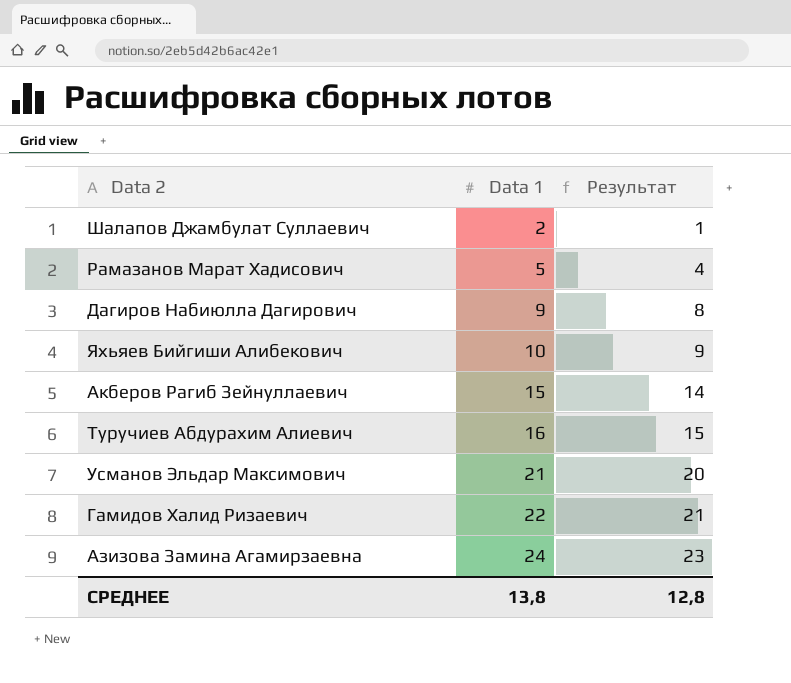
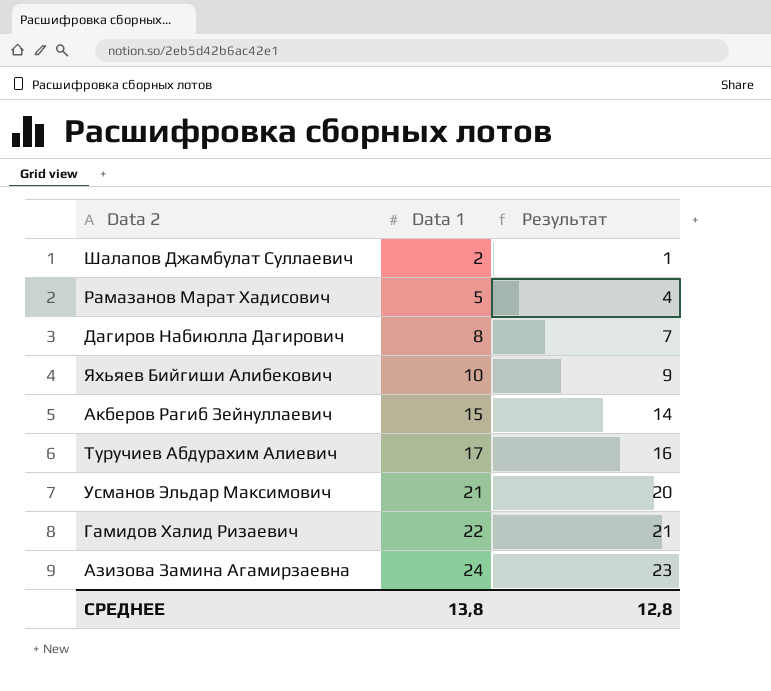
Дагиров Набиюлла Дагирович | Data 1: 9 -> 8
Дагиров Набиюлла Дагирович | Результат: 8 -> 7
Туручиев Абдурахим Алиевич | Data 1: 16 -> 17
Туручиев Абдурахим Алиевич | Результат: 15 -> 16

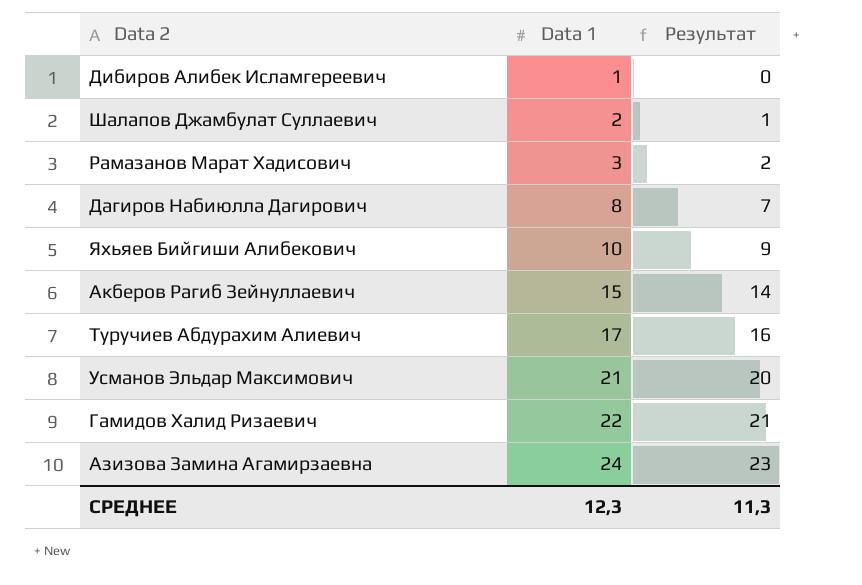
row Дибиров Алибек Исламгереевич: none -> 1 | 0
Рамазанов Марат Хадисович | Data 1: 5 -> 3
Рамазанов Марат Хадисович | Результат: 4 -> 2
СРЕДНЕЕ | Data 1: 13,8 -> 12,3
СРЕДНЕЕ | Результат: 12,8 -> 11,3

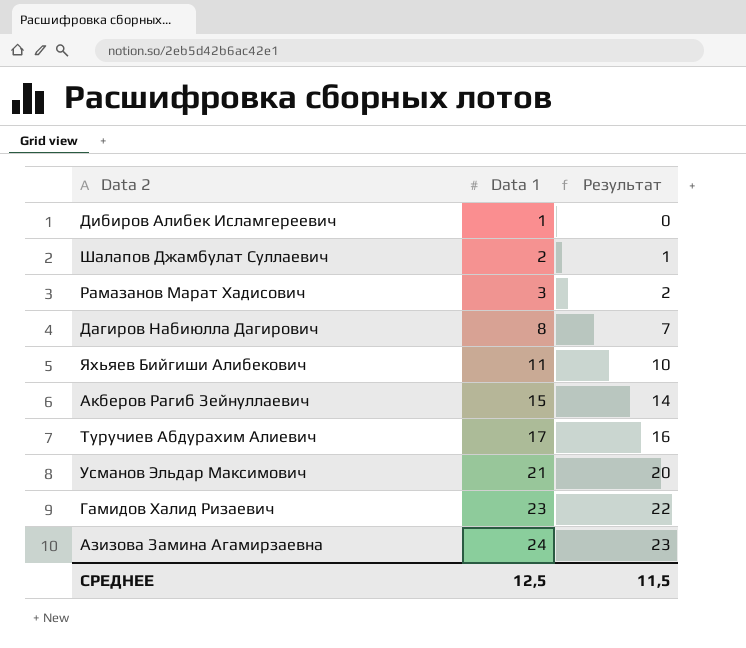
Яхьяев Бийгиши Алибекович | Data 1: 10 -> 11
Яхьяев Бийгиши Алибекович | Результат: 9 -> 10
Гамидов Халид Ризаевич | Data 1: 22 -> 23
Гамидов Халид Ризаевич | Результат: 21 -> 22
СРЕДНЕЕ | Data 1: 12,3 -> 12,5
СРЕДНЕЕ | Результат: 11,3 -> 11,5

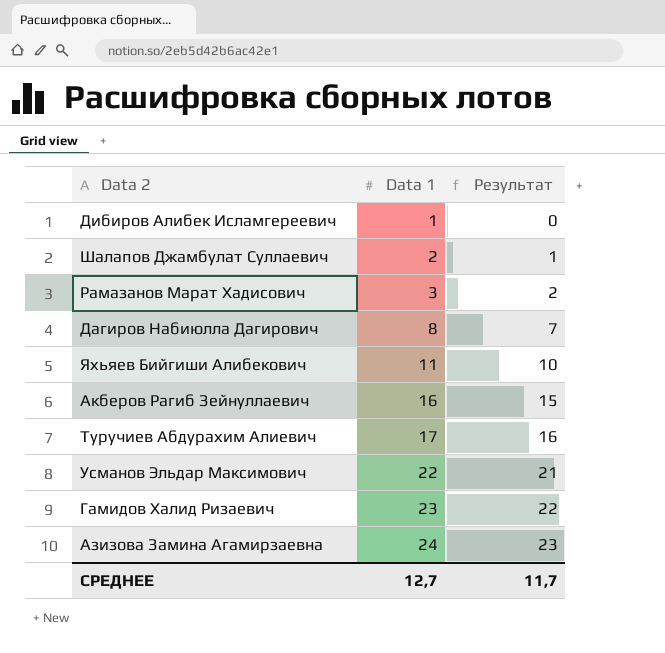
Акберов Рагиб Зейнуллаевич | Data 1: 15 -> 16
Акберов Рагиб Зейнуллаевич | Результат: 14 -> 15
Усманов Эльдар Максимович | Data 1: 21 -> 22
Усманов Эльдар Максимович | Результат: 20 -> 21
СРЕДНЕЕ | Data 1: 12,5 -> 12,7
СРЕДНЕЕ | Результат: 11,5 -> 11,7

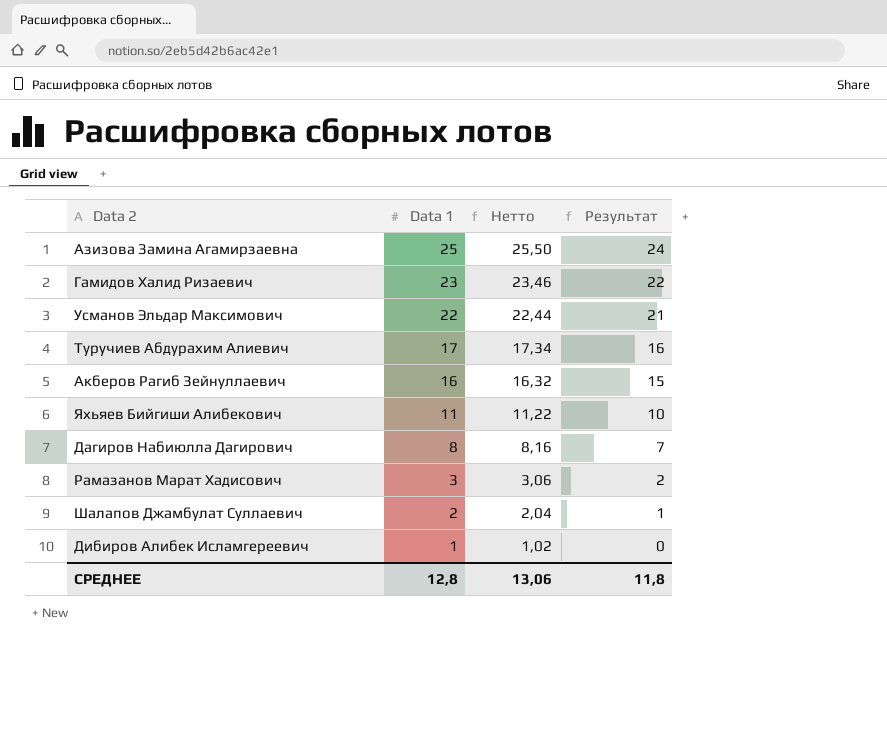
row order: Data 1 ascending -> Data 1 descending
column Нетто | formula: none -> [Data 1] * 1,02
Азизова Замина Агамирзаевна | Data 1: 24 -> 25
Азизова Замина Агамирзаевна | Результат: 23 -> 24
СРЕДНЕЕ | Data 1: 12,7 -> 12,8
СРЕДНЕЕ | Результат: 11,7 -> 11,8

